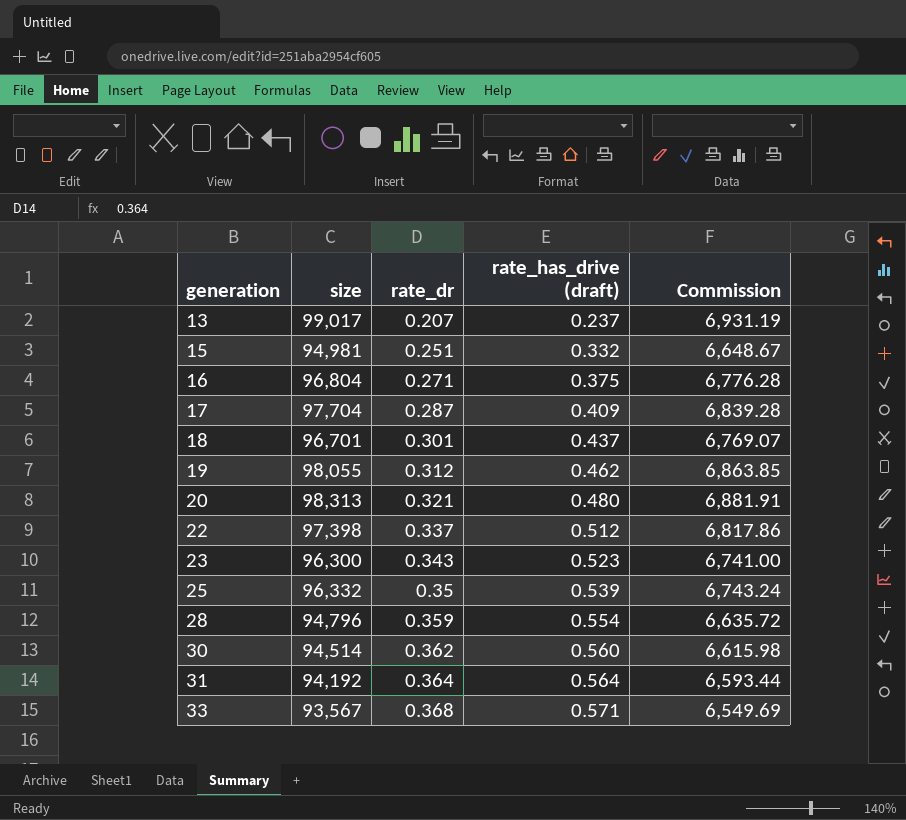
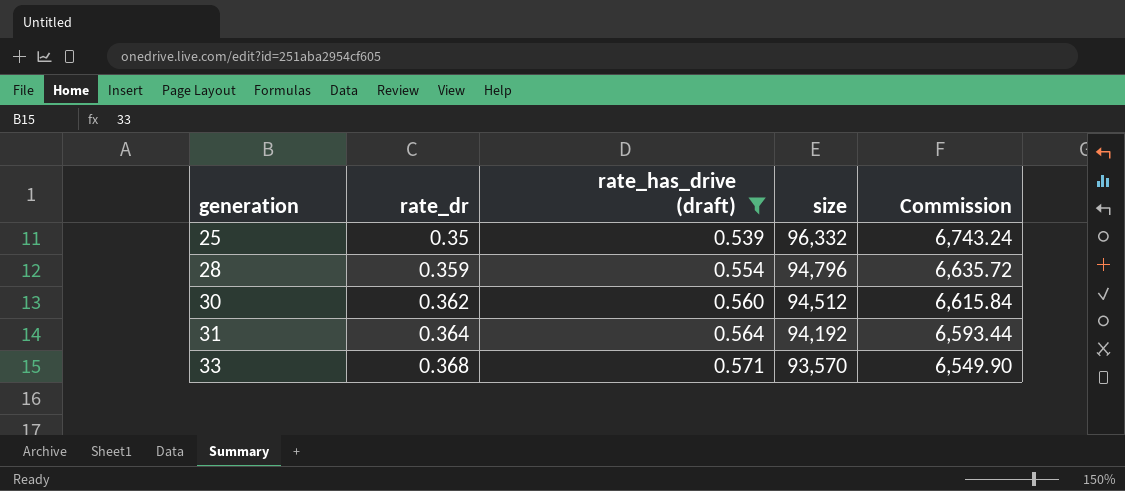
filter: none -> rate_has_drive (draft) >= 0.539
column size | position: 2 -> 4
30 | size: 94,514 -> 94,512
30 | Commission: 6,615.98 -> 6,615.84
33 | size: 93,567 -> 93,570
33 | Commission: 6,549.69 -> 6,549.90

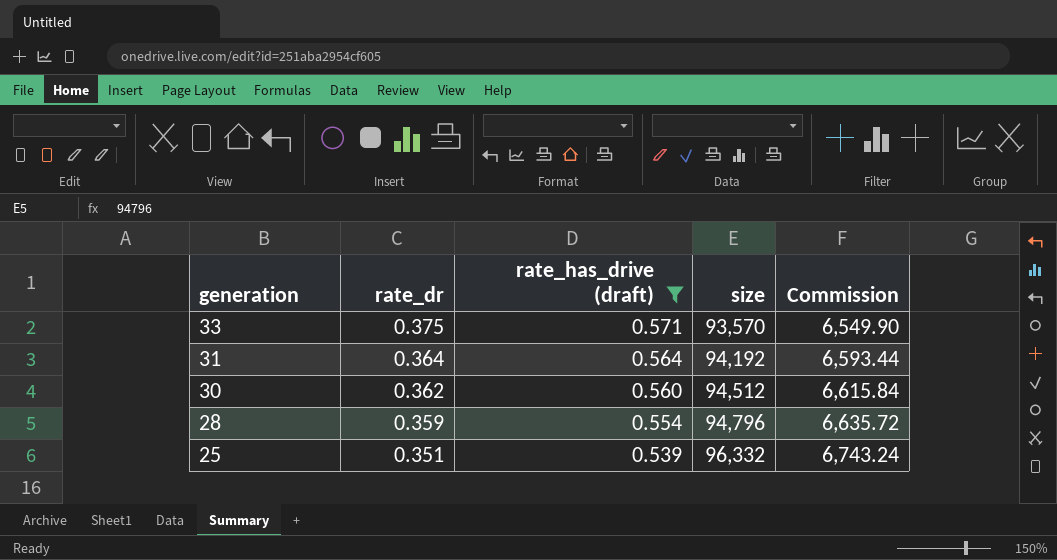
row order: generation ascending -> generation descending
33 | rate_dr: 0.368 -> 0.375
25 | rate_dr: 0.35 -> 0.351

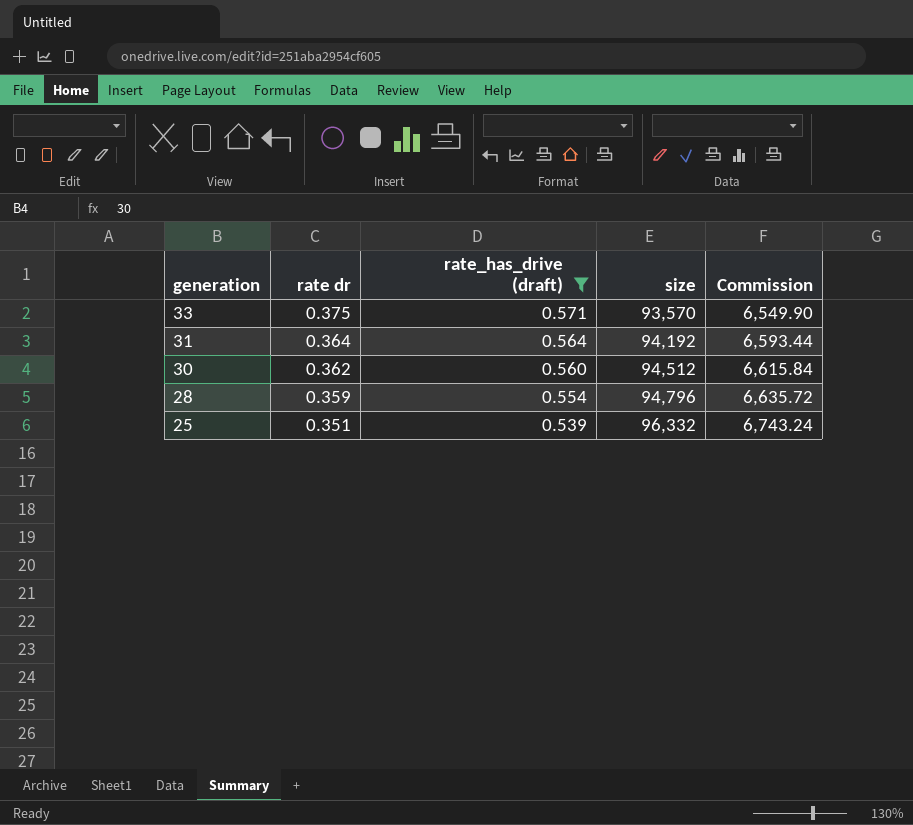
column name: rate_dr -> rate dr

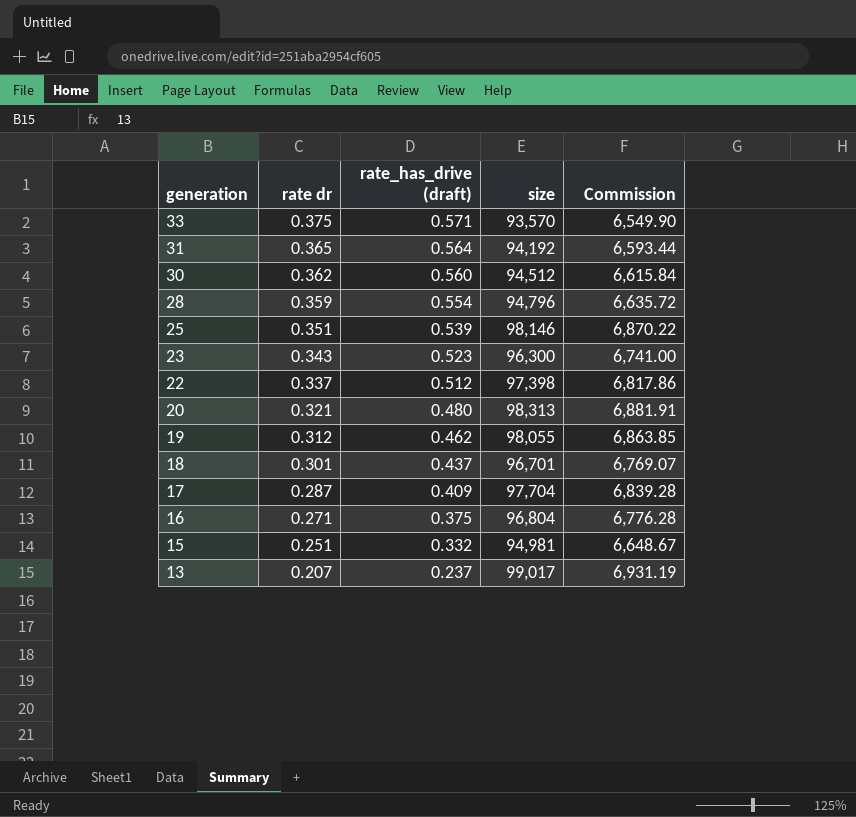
filter: rate_has_drive (draft) >= 0.539 -> none
31 | rate dr: 0.364 -> 0.365
25 | size: 96,332 -> 98,146
25 | Commission: 6,743.24 -> 6,870.22

